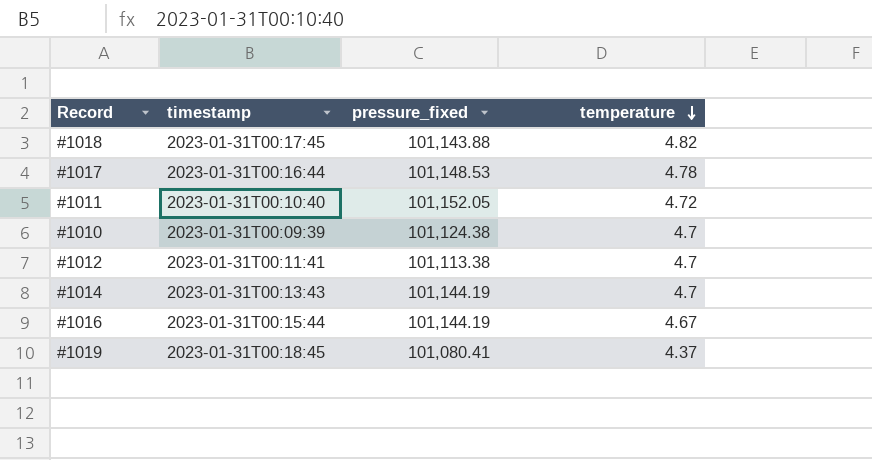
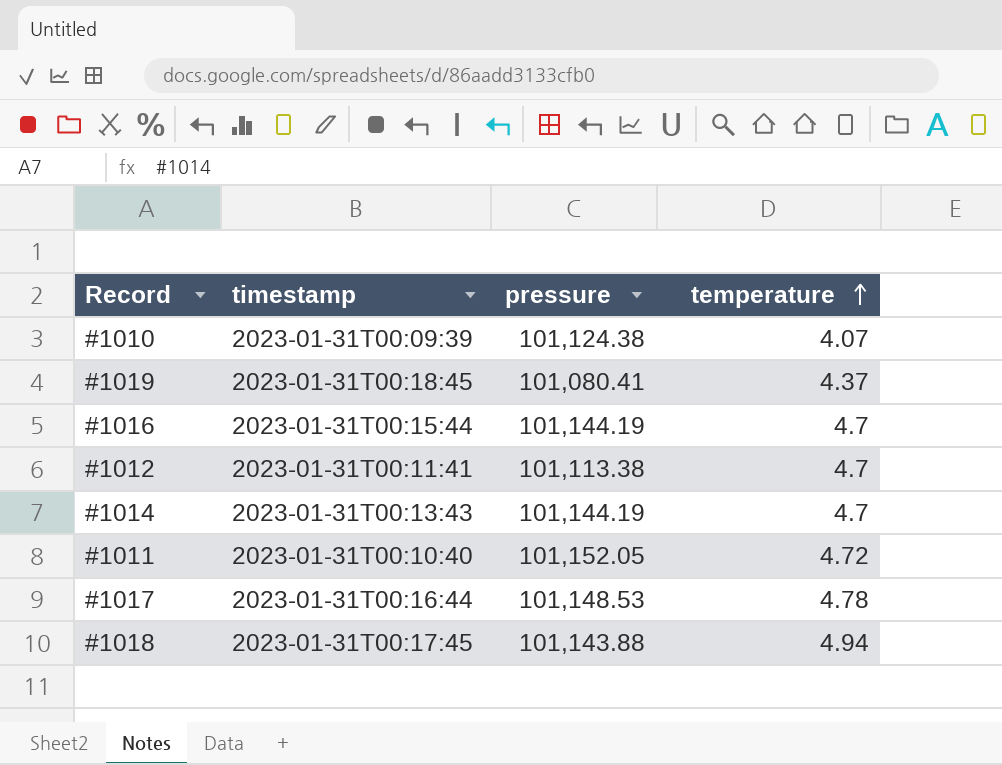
row order: temperature descending -> temperature ascending
column name: pressure_fixed -> pressure
#1010 | temperature: 4.7 -> 4.07
#1016 | temperature: 4.67 -> 4.7
#1018 | temperature: 4.82 -> 4.94

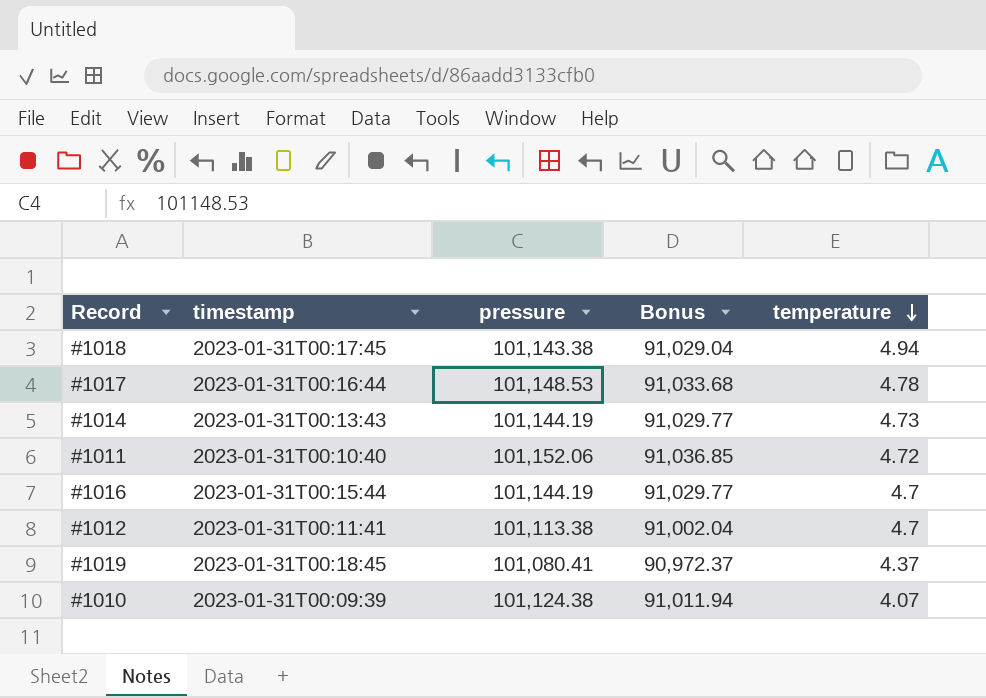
row order: temperature ascending -> temperature descending
column Bonus | formula: none -> [pressure] * 0.9
#1018 | pressure: 101,143.88 -> 101,143.38
#1014 | temperature: 4.7 -> 4.73
#1011 | pressure: 101,152.05 -> 101,152.06

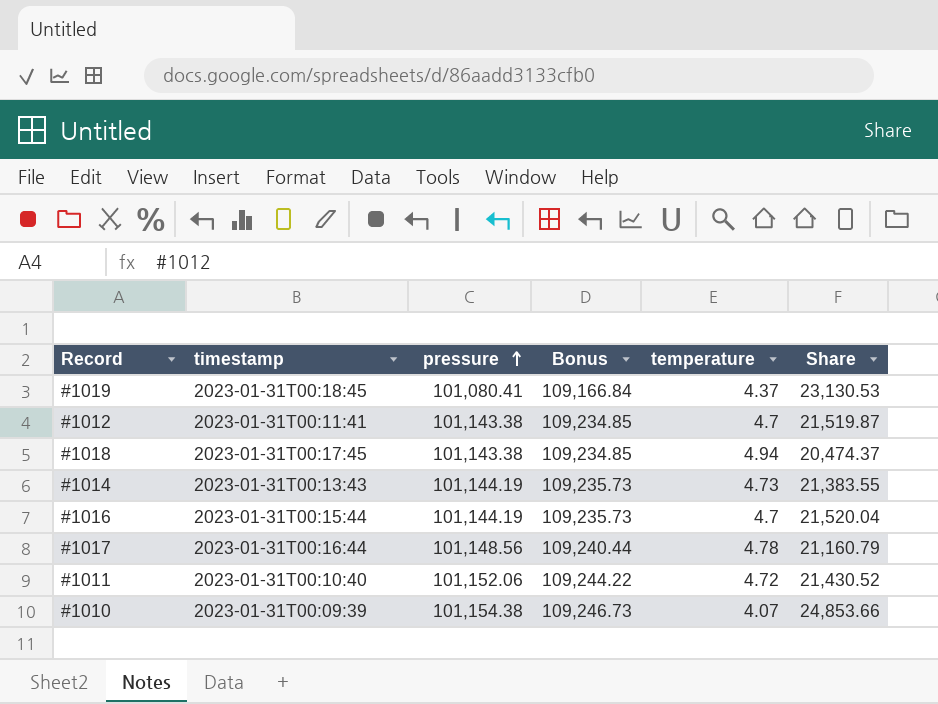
row order: temperature descending -> pressure ascending
column Bonus | formula: [pressure] * 0.9 -> [pressure] * 1.08
column Share | formula: none -> [pressure] / [temperature]
#1012 | pressure: 101,113.38 -> 101,143.38
#1017 | pressure: 101,148.53 -> 101,148.56
#1010 | pressure: 101,124.38 -> 101,154.38

